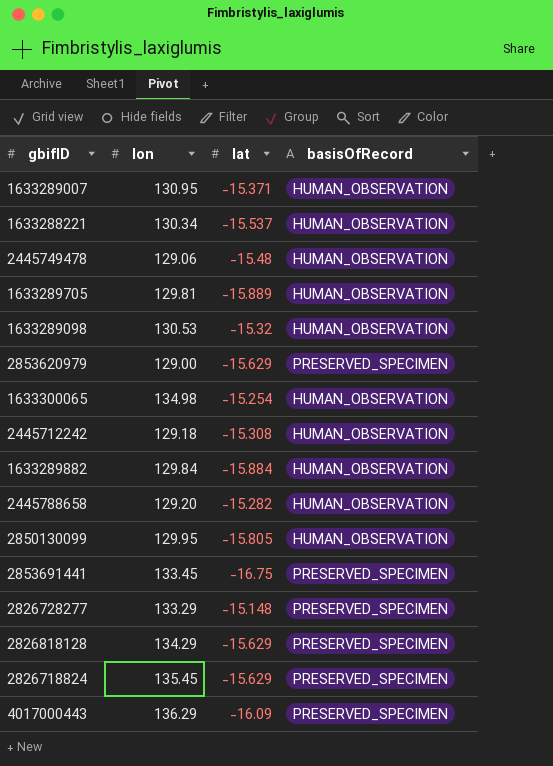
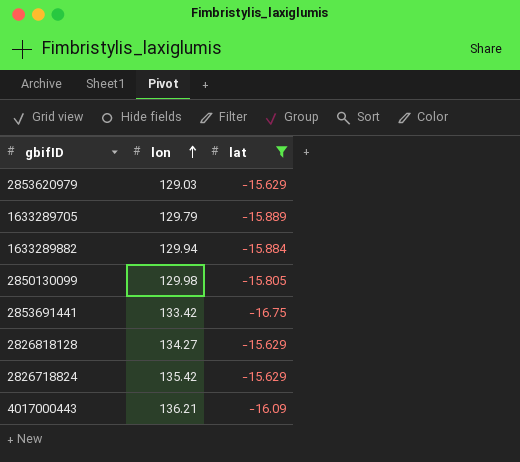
filter: none -> lat <= -15.629
row order: none -> lon ascending
column basisOfRecord | position: 4 -> none
2853620979 | lon: 129.00 -> 129.03
1633289705 | lon: 129.81 -> 129.79
1633289882 | lon: 129.84 -> 129.94
2850130099 | lon: 129.95 -> 129.98
2853691441 | lon: 133.45 -> 133.42
2826818128 | lon: 134.29 -> 134.27
2826718824 | lon: 135.45 -> 135.42
4017000443 | lon: 136.29 -> 136.21

